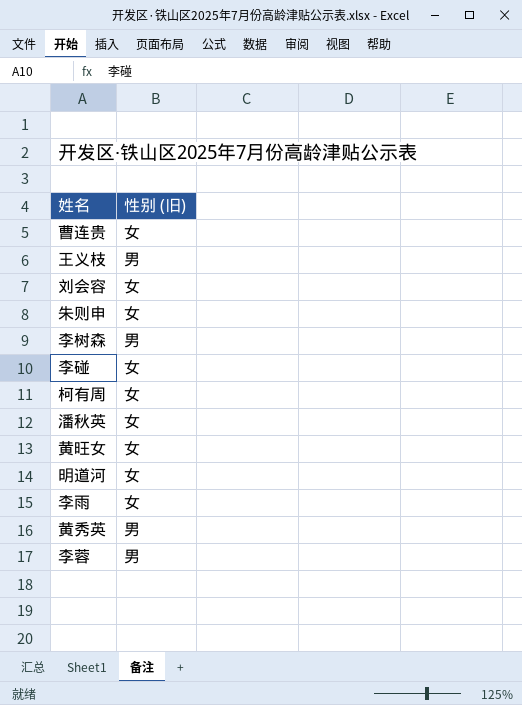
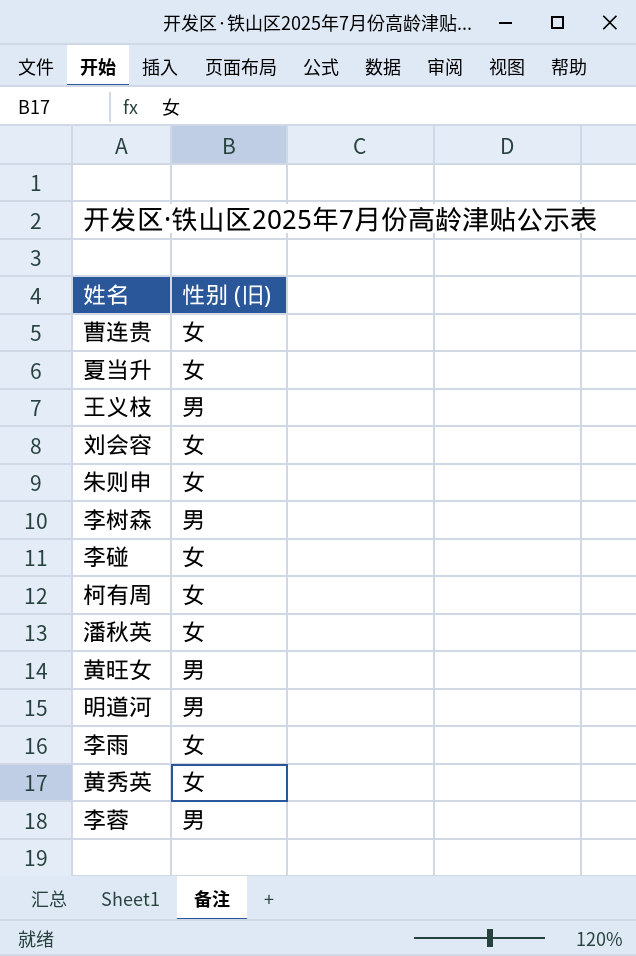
row 夏当升: none -> 女
黄旺女 | 性别 (旧): 女 -> 男
明道河 | 性别 (旧): 女 -> 男
黄秀英 | 性别 (旧): 男 -> 女

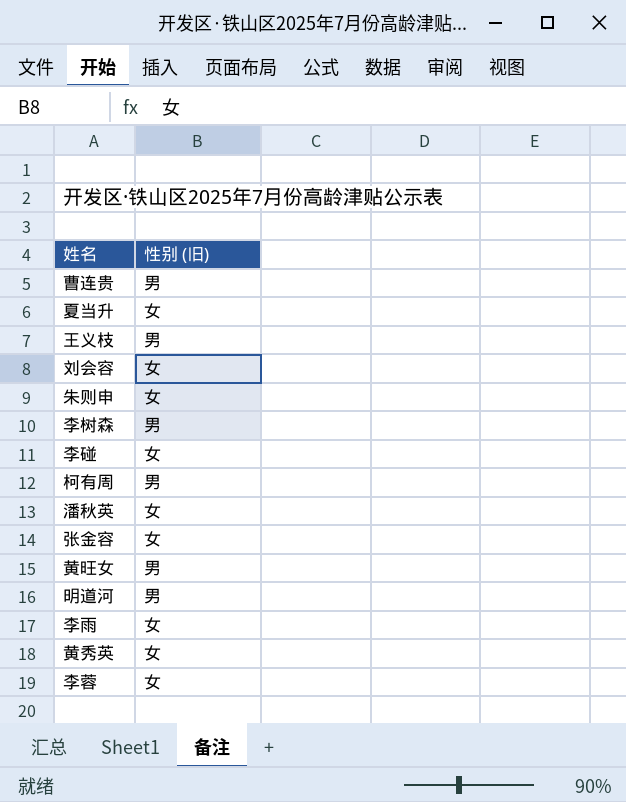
曹连贵 | 性别 (旧): 女 -> 男
柯有周 | 性别 (旧): 女 -> 男
row 张金容: none -> 女
李蓉 | 性别 (旧): 男 -> 女

